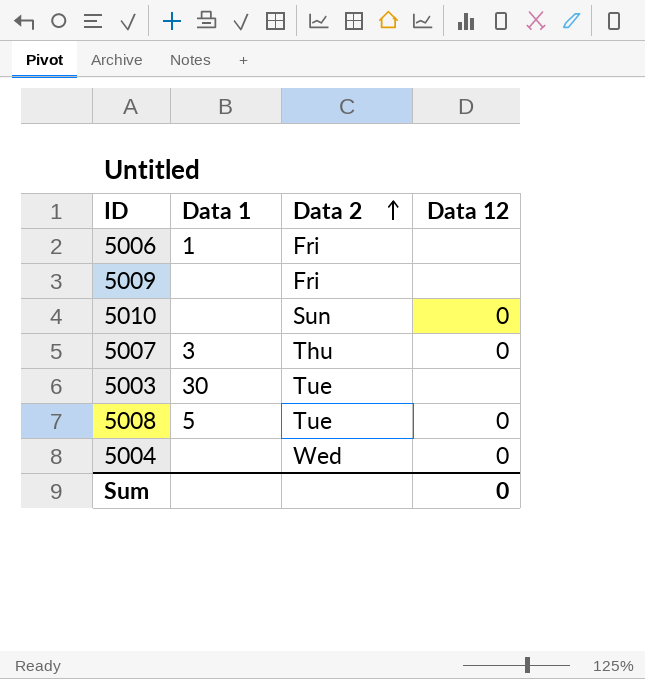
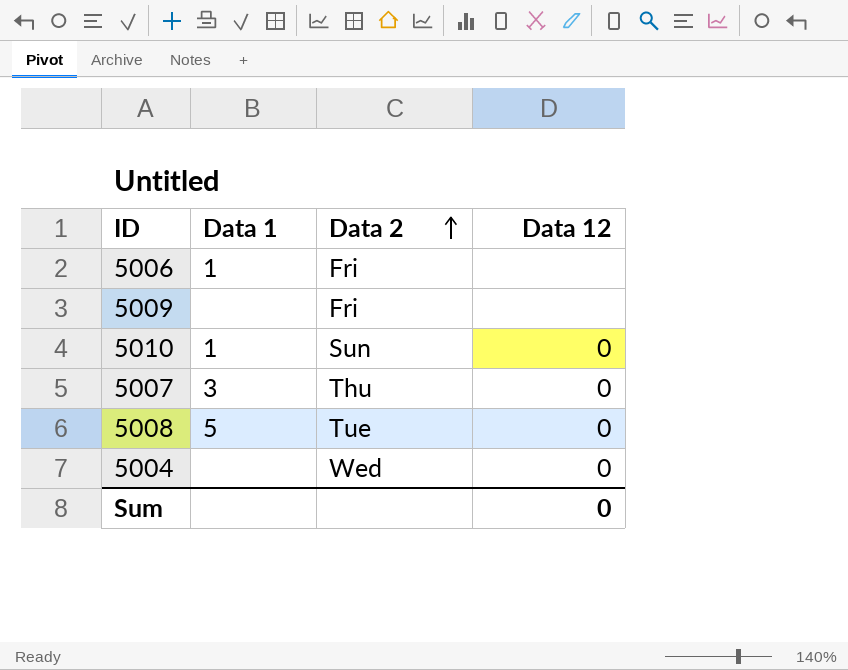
row 5003: 30 | Tue | none -> none
5010 | Data 1: none -> 1

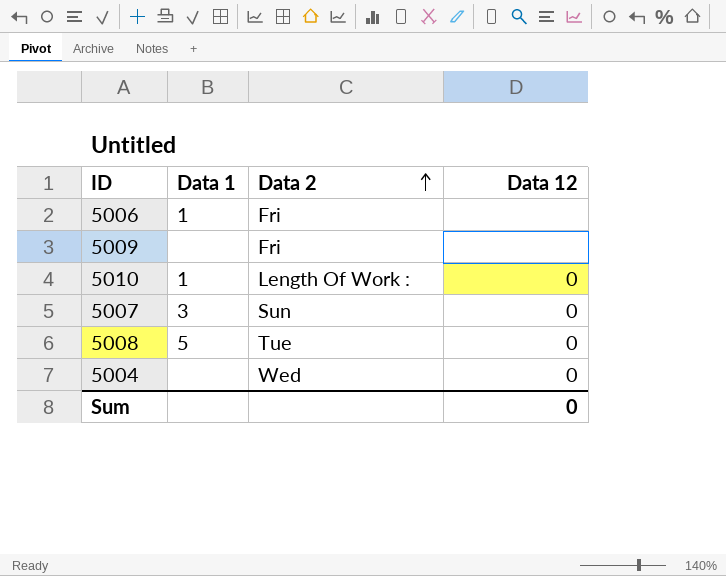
5010 | Data 2: Sun -> Length Of Work :
5007 | Data 2: Thu -> Sun

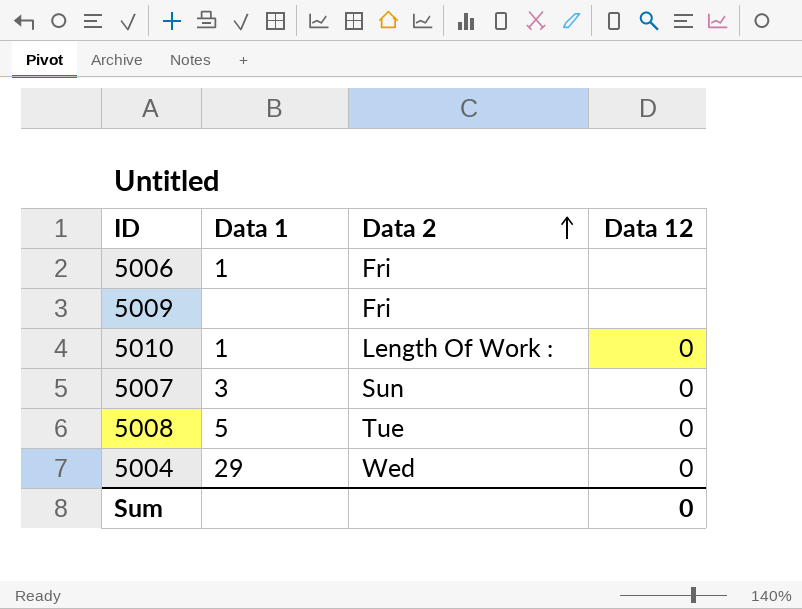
5004 | Data 1: none -> 29

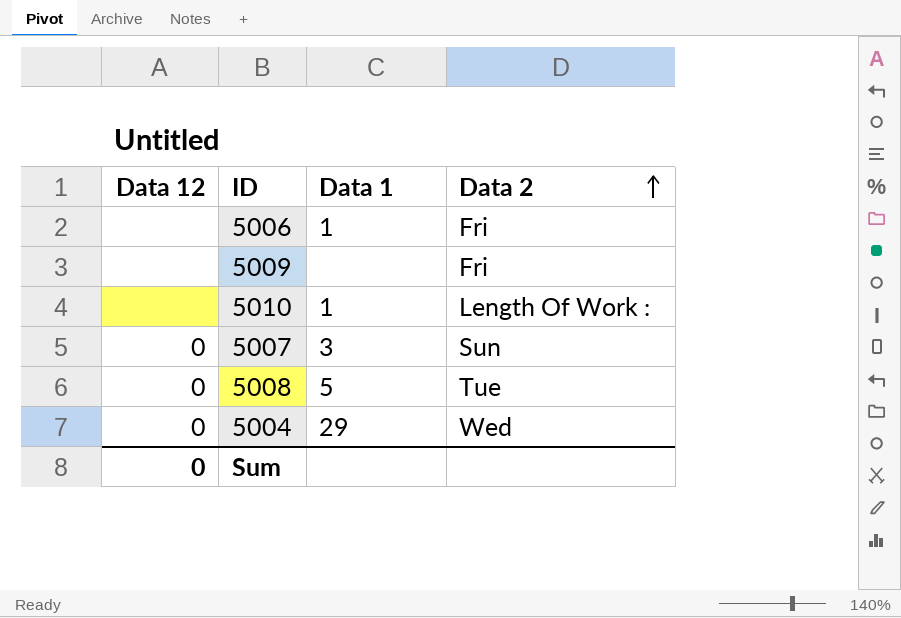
column Data 12 | position: 4 -> 1
5010 | Data 12: 0 -> none

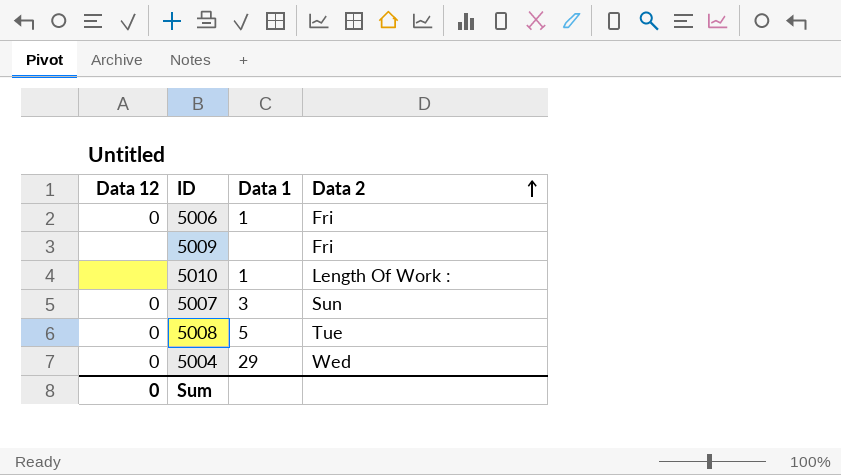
5006 | Data 12: none -> 0

